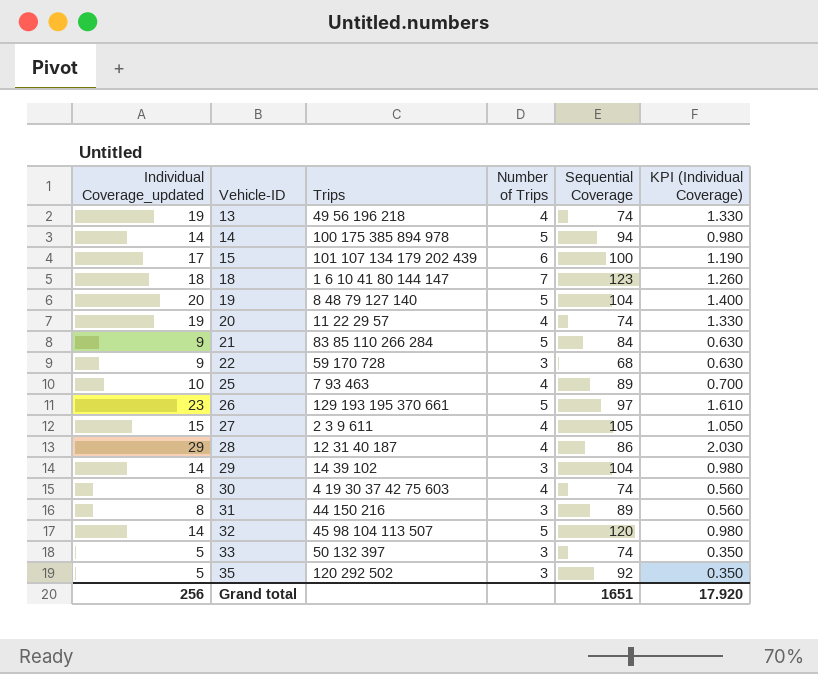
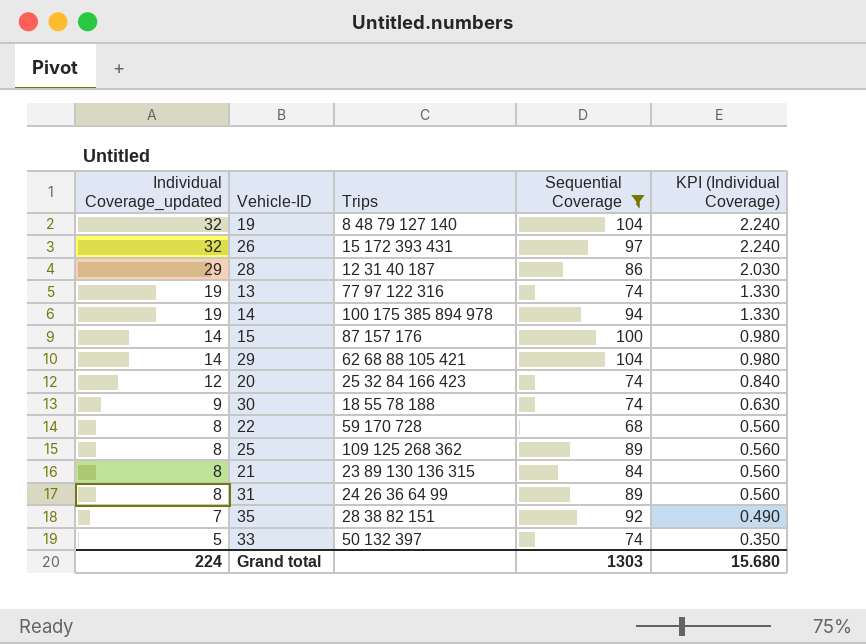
filter: none -> Sequential Coverage <= 104
row order: Vehicle-ID ascending -> Individual Coverage_updated descending
column Number of Trips | position: 4 -> none
19 | Individual Coverage_updated: 20 -> 32
19 | KPI (Individual Coverage): 1.400 -> 2.240
26 | Individual Coverage_updated: 23 -> 32
26 | Trips: 129 193 195 370 661 -> 15 172 393 431
26 | KPI (Individual Coverage): 1.610 -> 2.240
13 | Trips: 49 56 196 218 -> 77 97 122 316
14 | Individual Coverage_updated: 14 -> 19
14 | KPI (Individual Coverage): 0.980 -> 1.330
15 | Individual Coverage_updated: 17 -> 14
15 | Trips: 101 107 134 179 202 439 -> 87 157 176
15 | KPI (Individual Coverage): 1.190 -> 0.980
29 | Trips: 14 39 102 -> 62 68 88 105 421
20 | Individual Coverage_updated: 19 -> 12
20 | Trips: 11 22 29 57 -> 25 32 84 166 423
20 | KPI (Individual Coverage): 1.330 -> 0.840
30 | Individual Coverage_updated: 8 -> 9
30 | Trips: 4 19 30 37 42 75 603 -> 18 55 78 188
30 | KPI (Individual Coverage): 0.560 -> 0.630
22 | Individual Coverage_updated: 9 -> 8
22 | KPI (Individual Coverage): 0.630 -> 0.560
25 | Individual Coverage_updated: 10 -> 8
25 | Trips: 7 93 463 -> 109 125 268 362
25 | KPI (Individual Coverage): 0.700 -> 0.560
21 | Individual Coverage_updated: 9 -> 8
21 | Trips: 83 85 110 266 284 -> 23 89 130 136 315
21 | KPI (Individual Coverage): 0.630 -> 0.560
31 | Trips: 44 150 216 -> 24 26 36 64 99
35 | Individual Coverage_updated: 5 -> 7
35 | Trips: 120 292 502 -> 28 38 82 151
35 | KPI (Individual Coverage): 0.350 -> 0.490
Grand total | Individual Coverage_updated: 256 -> 224
Grand total | Sequential Coverage: 1651 -> 1303
Grand total | KPI (Individual Coverage): 17.920 -> 15.680

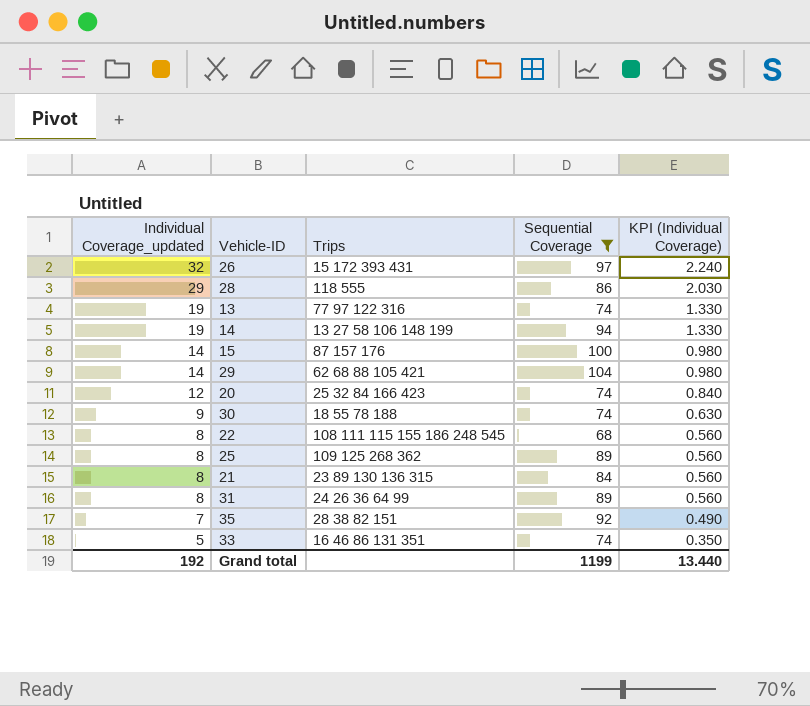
row 19: 32 | 8 48 79 127 140 | 104 | 2.240 -> none
28 | Trips: 12 31 40 187 -> 118 555
14 | Trips: 100 175 385 894 978 -> 13 27 58 106 148 199
22 | Trips: 59 170 728 -> 108 111 115 155 186 248 545
33 | Trips: 50 132 397 -> 16 46 86 131 351
Grand total | Individual Coverage_updated: 224 -> 192
Grand total | Sequential Coverage: 1303 -> 1199
Grand total | KPI (Individual Coverage): 15.680 -> 13.440

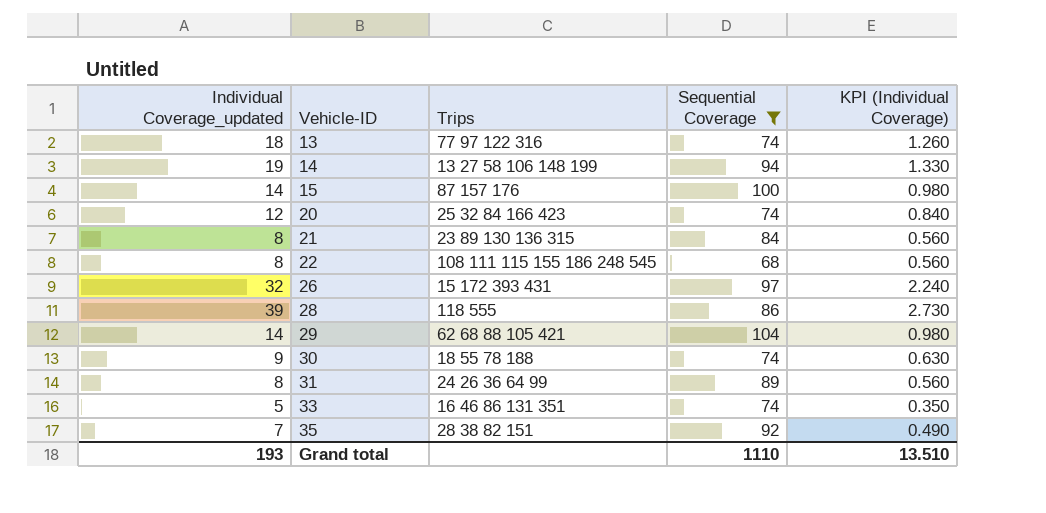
row order: Individual Coverage_updated descending -> Vehicle-ID ascending
row 25: 8 | 109 125 268 362 | 89 | 0.560 -> none
13 | Individual Coverage_updated: 19 -> 18
13 | KPI (Individual Coverage): 1.330 -> 1.260
28 | Individual Coverage_updated: 29 -> 39
28 | KPI (Individual Coverage): 2.030 -> 2.730
Grand total | Individual Coverage_updated: 192 -> 193
Grand total | Sequential Coverage: 1199 -> 1110
Grand total | KPI (Individual Coverage): 13.440 -> 13.510

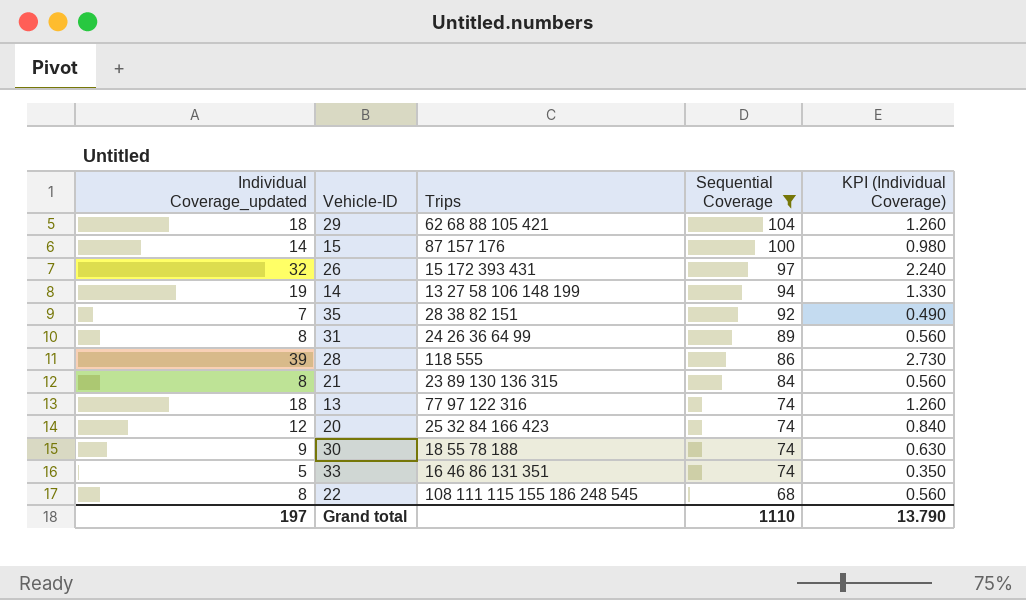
row order: Vehicle-ID ascending -> Sequential Coverage descending
29 | Individual Coverage_updated: 14 -> 18
29 | KPI (Individual Coverage): 0.980 -> 1.260
Grand total | Individual Coverage_updated: 193 -> 197
Grand total | KPI (Individual Coverage): 13.510 -> 13.790

